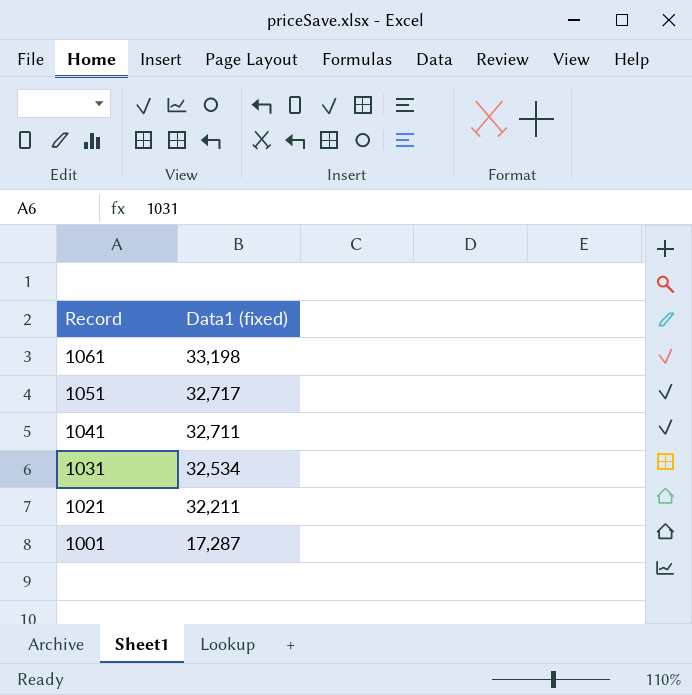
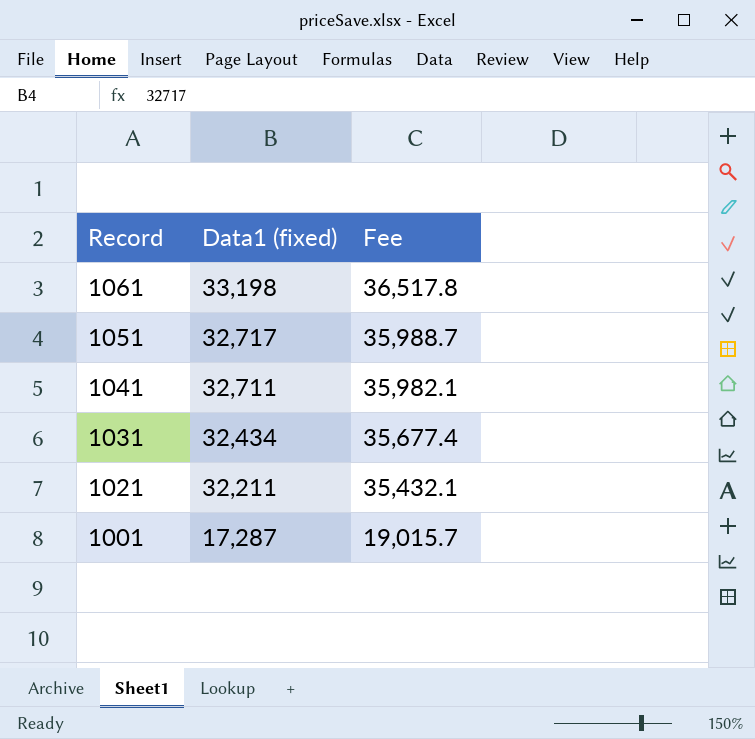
column Fee | formula: none -> [Data1 (fixed)] * 1.1
1031 | Data1 (fixed): 32,534 -> 32,434

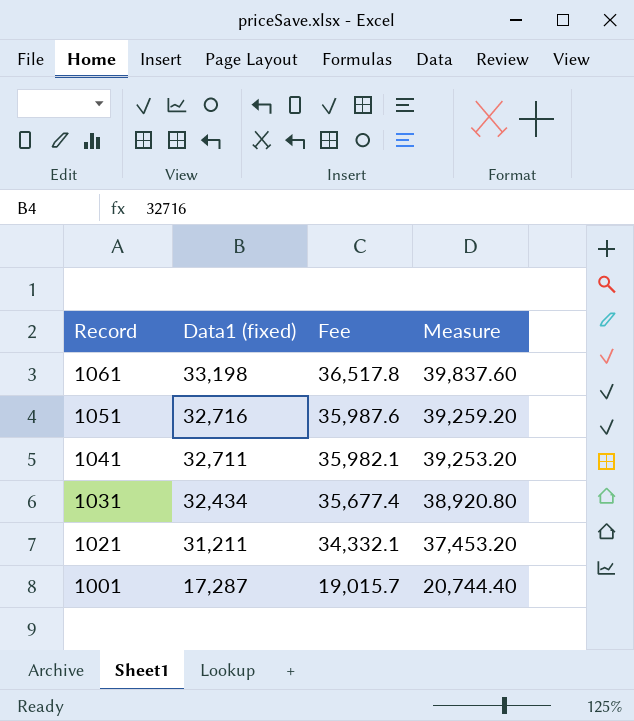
column Measure | formula: none -> [Data1 (fixed)] * 1.2
1051 | Data1 (fixed): 32,717 -> 32,716
1051 | Fee: 35,988.7 -> 35,987.6
1021 | Data1 (fixed): 32,211 -> 31,211
1021 | Fee: 35,432.1 -> 34,332.1

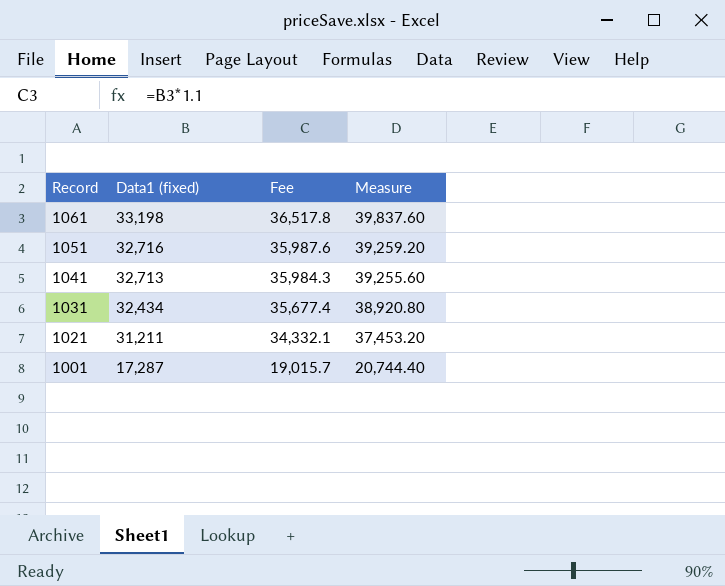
1041 | Data1 (fixed): 32,711 -> 32,713
1041 | Fee: 35,982.1 -> 35,984.3
1041 | Measure: 39,253.20 -> 39,255.60

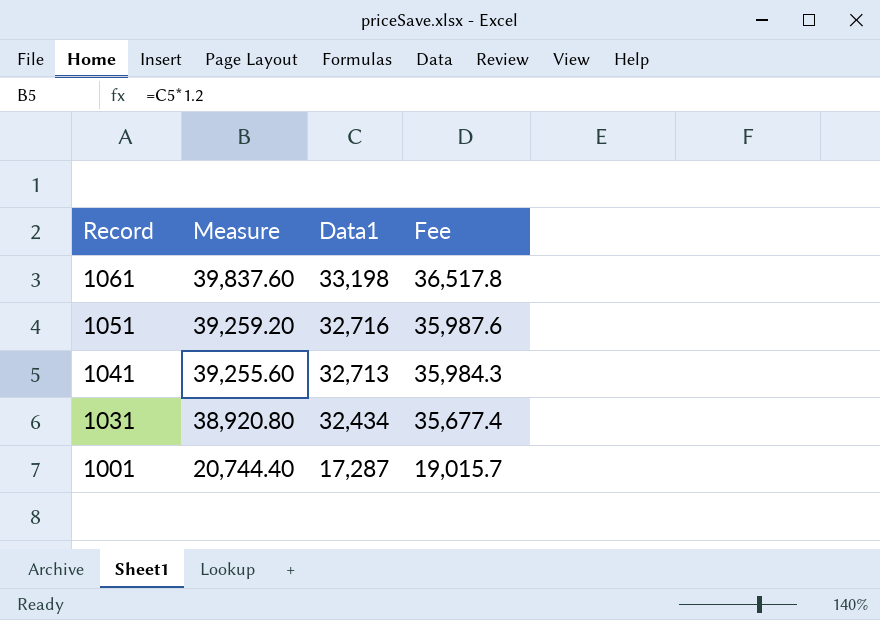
column Measure | position: 4 -> 2
column name: Data1 (fixed) -> Data1
row 1021: 31,211 | 34,332.1 | 37,453.20 -> none

